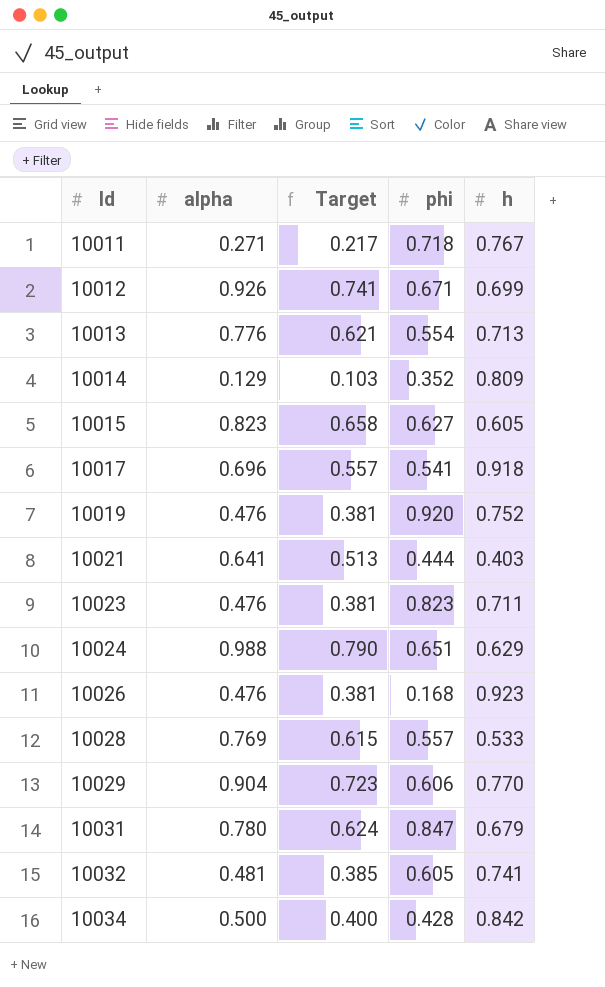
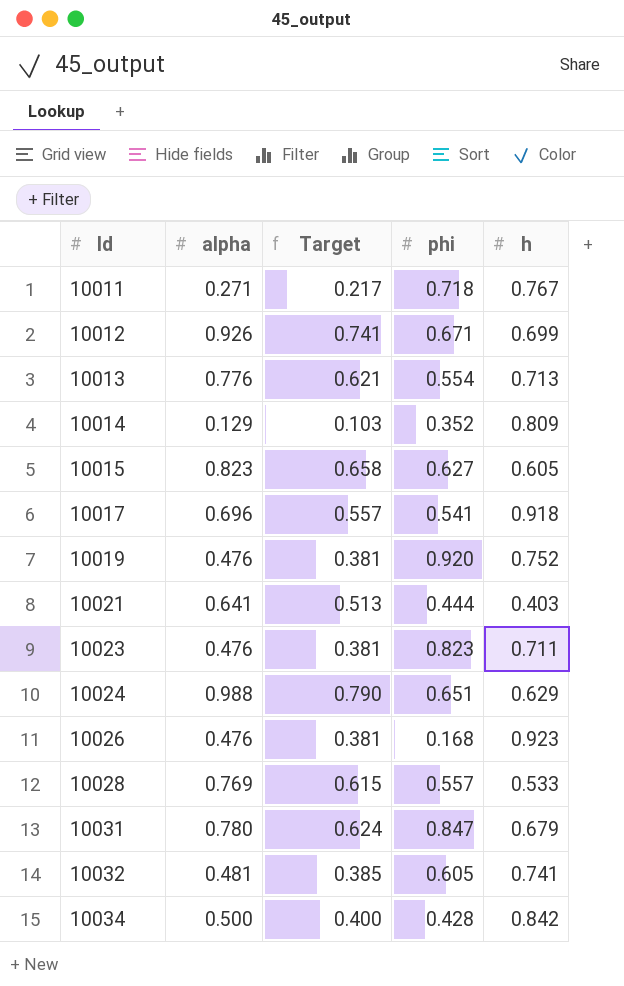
row 10029: 0.904 | 0.723 | 0.606 | 0.770 -> none

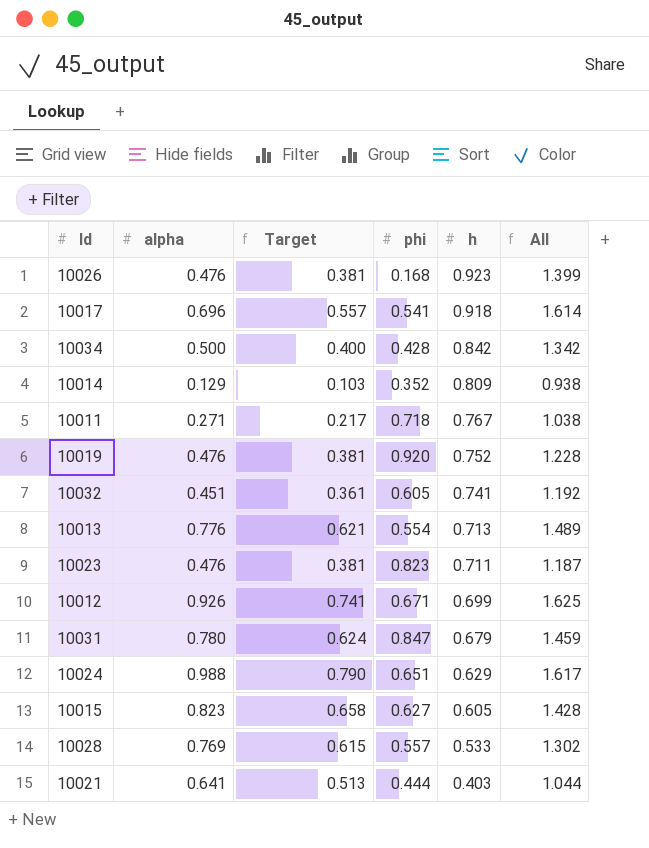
row order: Id ascending -> h descending
column All | formula: none -> [alpha] + [h]
10032 | alpha: 0.481 -> 0.451
10032 | Target: 0.385 -> 0.361

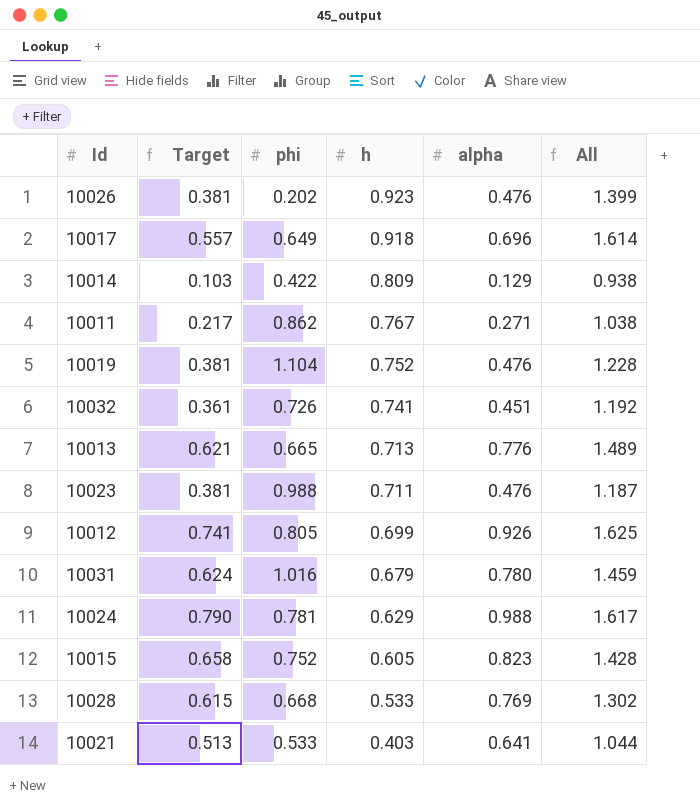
column alpha | position: 2 -> 5
row 10034: 0.500 | 0.400 | 0.428 | 0.842 | 1.342 -> none
10026 | phi: 0.168 -> 0.202
10017 | phi: 0.541 -> 0.649
10014 | phi: 0.352 -> 0.422
10011 | phi: 0.718 -> 0.862
10019 | phi: 0.920 -> 1.104
10032 | phi: 0.605 -> 0.726
10013 | phi: 0.554 -> 0.665
10023 | phi: 0.823 -> 0.988
10012 | phi: 0.671 -> 0.805
10031 | phi: 0.847 -> 1.016
10024 | phi: 0.651 -> 0.781
10015 | phi: 0.627 -> 0.752
10028 | phi: 0.557 -> 0.668
10021 | phi: 0.444 -> 0.533

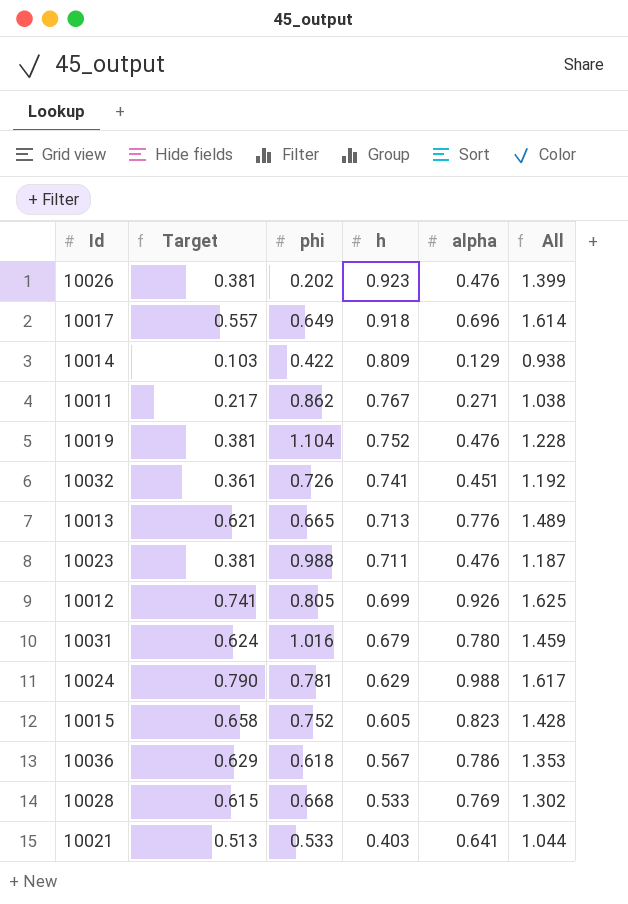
row 10036: none -> 0.629 | 0.618 | 0.567 | 0.786 | 1.353

